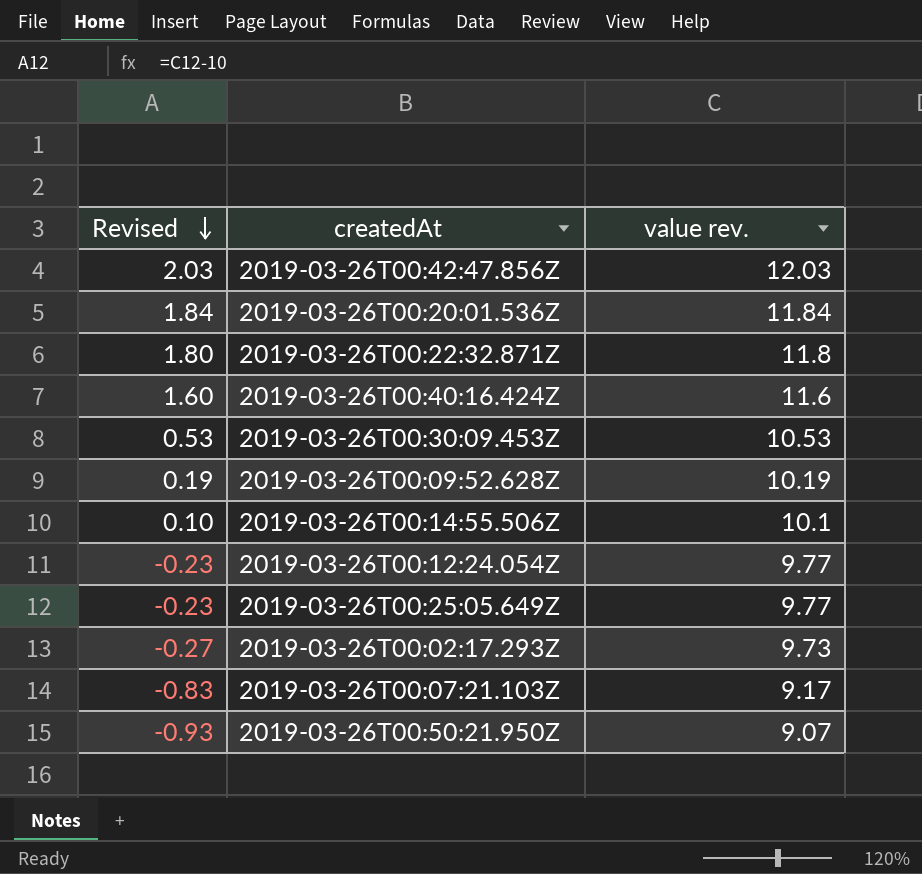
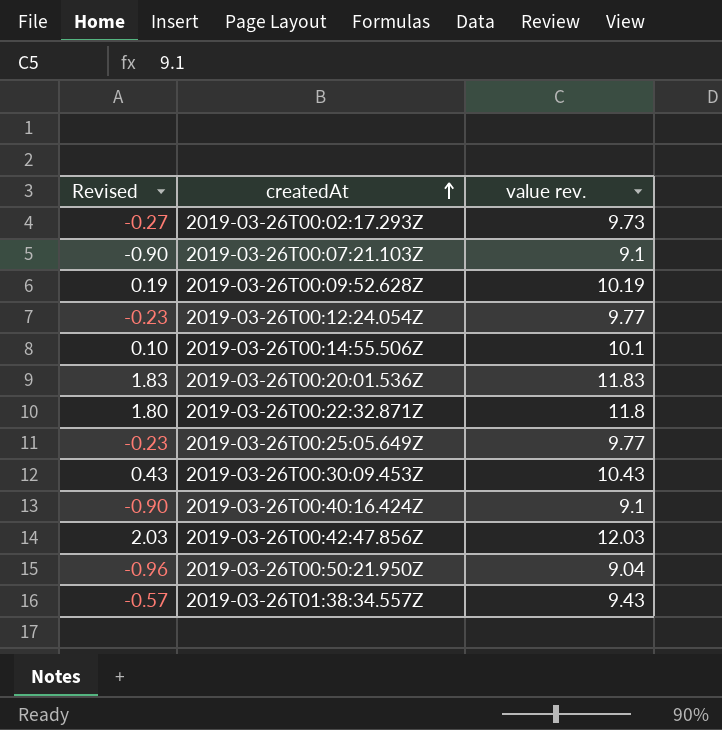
row order: Revised descending -> createdAt ascending
2019-03-26T00:07:21.103Z | Revised: -0.83 -> -0.90
2019-03-26T00:07:21.103Z | value rev.: 9.17 -> 9.1
2019-03-26T00:20:01.536Z | Revised: 1.84 -> 1.83
2019-03-26T00:20:01.536Z | value rev.: 11.84 -> 11.83
2019-03-26T00:30:09.453Z | Revised: 0.53 -> 0.43
2019-03-26T00:30:09.453Z | value rev.: 10.53 -> 10.43
2019-03-26T00:40:16.424Z | Revised: 1.60 -> -0.90
2019-03-26T00:40:16.424Z | value rev.: 11.6 -> 9.1
2019-03-26T00:50:21.950Z | Revised: -0.93 -> -0.96
2019-03-26T00:50:21.950Z | value rev.: 9.07 -> 9.04
row 2019-03-26T01:38:34.557Z: none -> -0.57 | 9.43

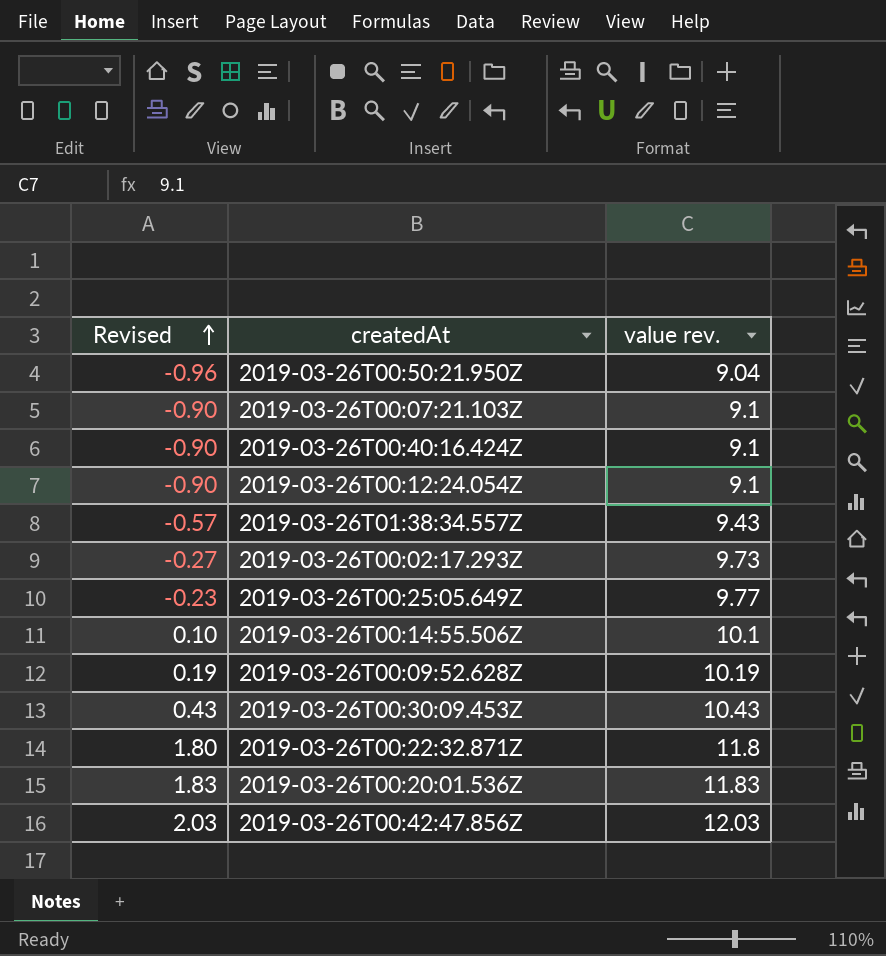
row order: createdAt ascending -> Revised ascending
2019-03-26T00:12:24.054Z | Revised: -0.23 -> -0.90
2019-03-26T00:12:24.054Z | value rev.: 9.77 -> 9.1

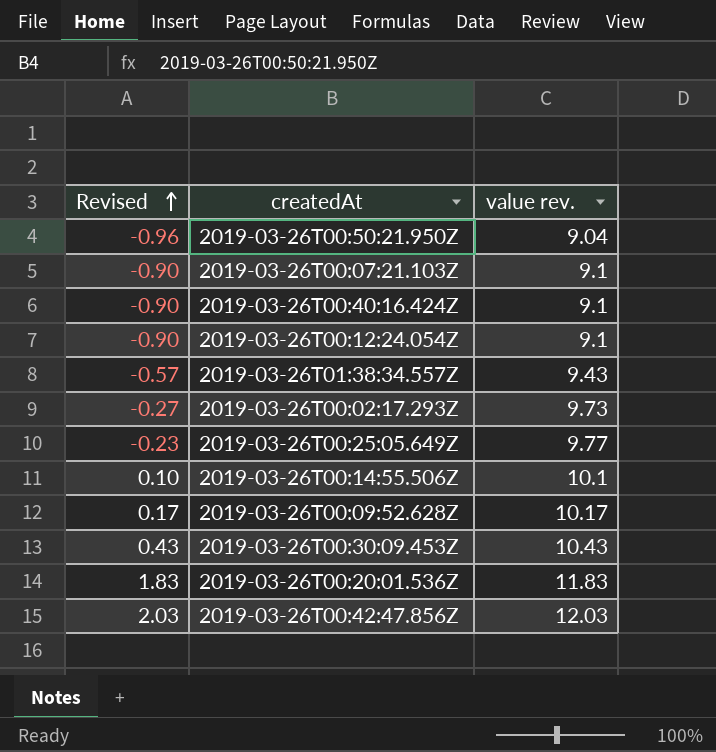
row 2019-03-26T00:22:32.871Z: 1.80 | 11.8 -> none
2019-03-26T00:09:52.628Z | Revised: 0.19 -> 0.17
2019-03-26T00:09:52.628Z | value rev.: 10.19 -> 10.17

